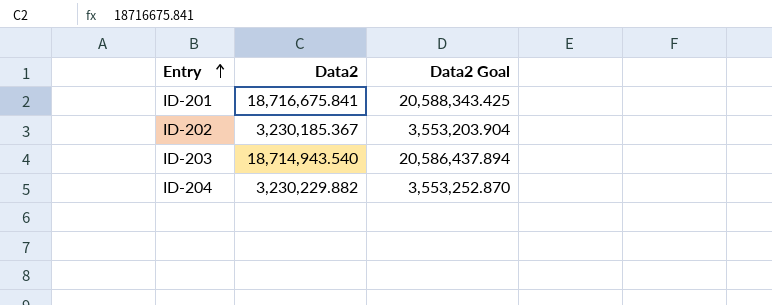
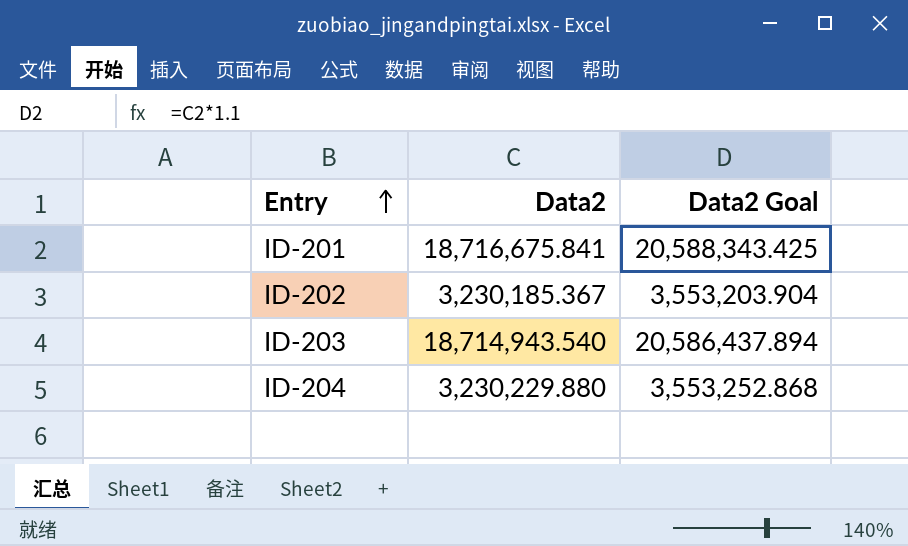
ID-204 | Data2: 3,230,229.882 -> 3,230,229.880
ID-204 | Data2 Goal: 3,553,252.870 -> 3,553,252.868

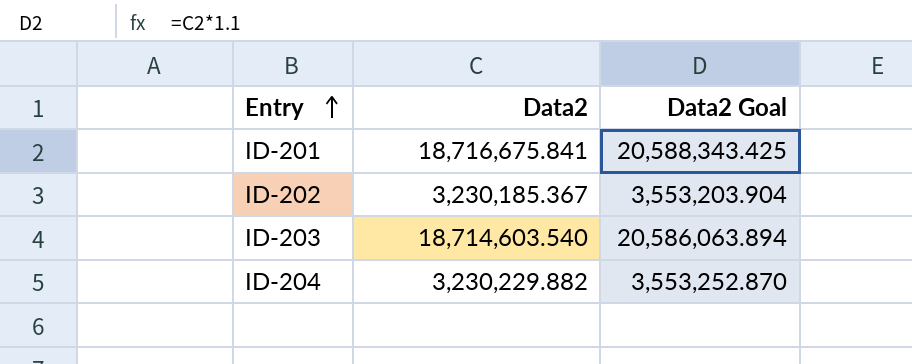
ID-203 | Data2: 18,714,943.540 -> 18,714,603.540
ID-203 | Data2 Goal: 20,586,437.894 -> 20,586,063.894
ID-204 | Data2: 3,230,229.880 -> 3,230,229.882
ID-204 | Data2 Goal: 3,553,252.868 -> 3,553,252.870

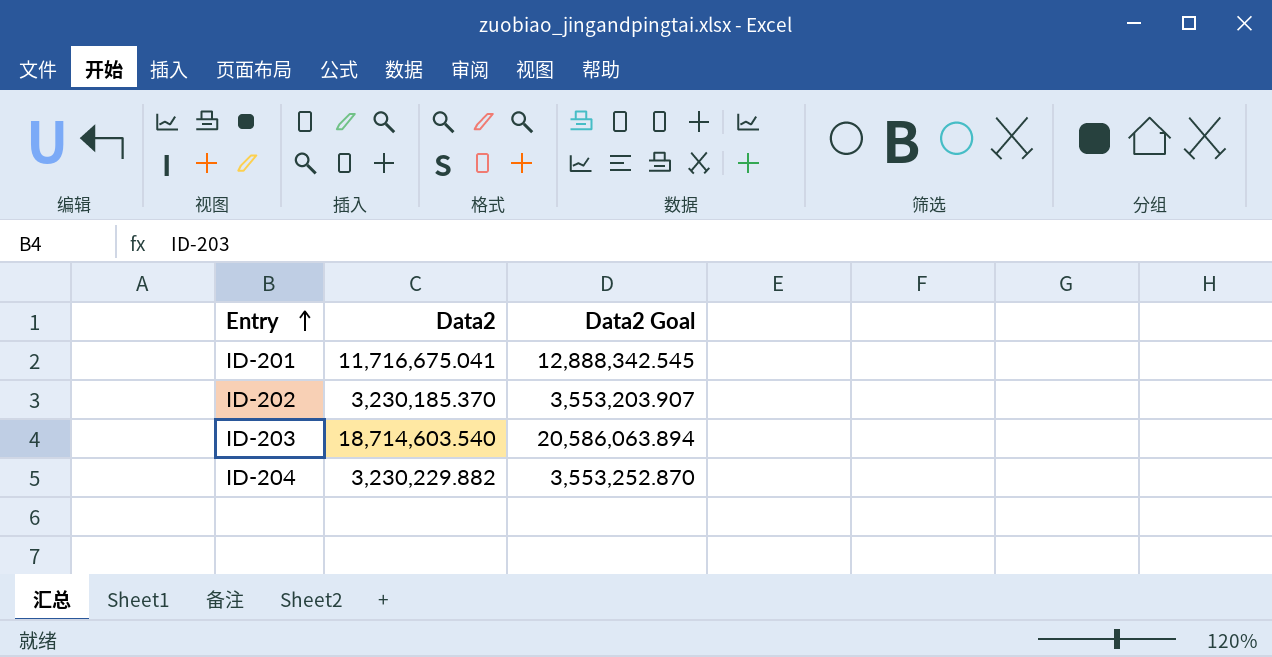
ID-201 | Data2: 18,716,675.841 -> 11,716,675.041
ID-201 | Data2 Goal: 20,588,343.425 -> 12,888,342.545
ID-202 | Data2: 3,230,185.367 -> 3,230,185.370
ID-202 | Data2 Goal: 3,553,203.904 -> 3,553,203.907

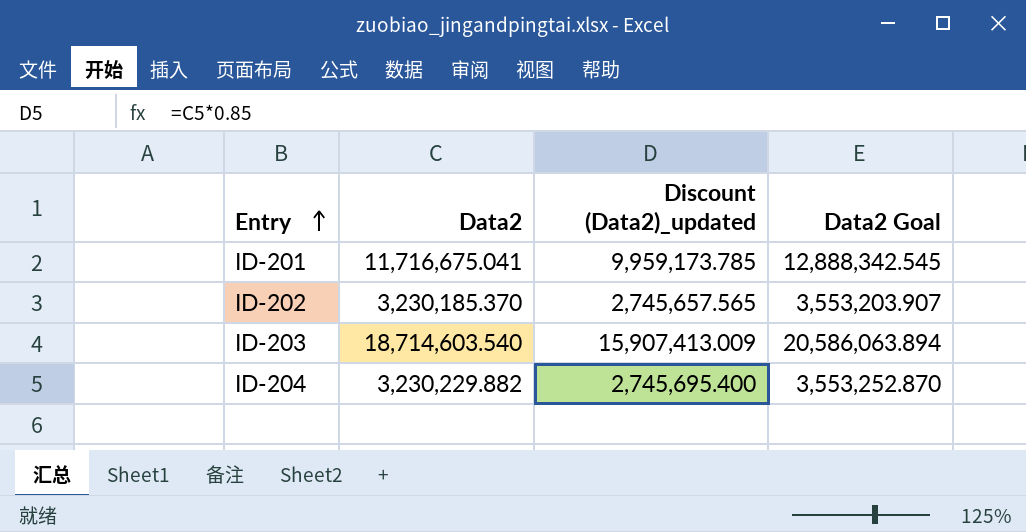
column Discount (Data2)_updated | formula: none -> [Data2] * 0.85

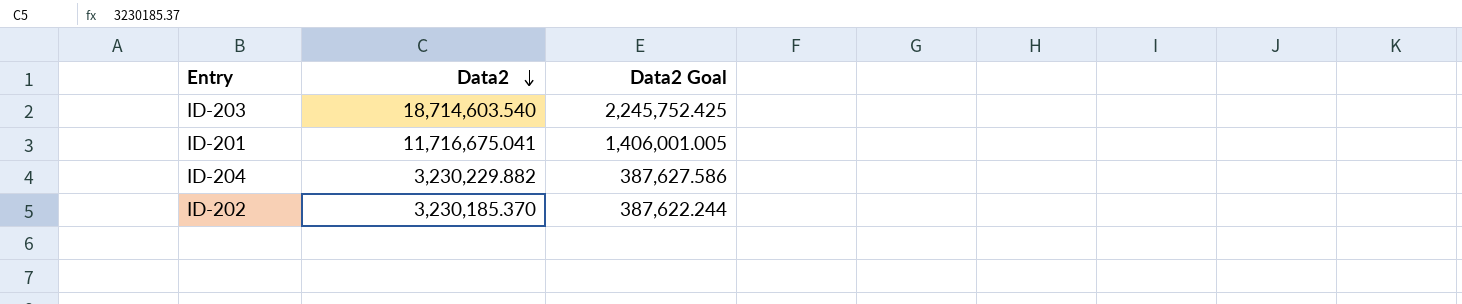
row order: Entry ascending -> Data2 descending
column Discount (Data2)_updated | formula: [Data2] * 0.85 -> none
column Data2 Goal | formula: [Data2] * 1.1 -> [Data2] * 0.12

